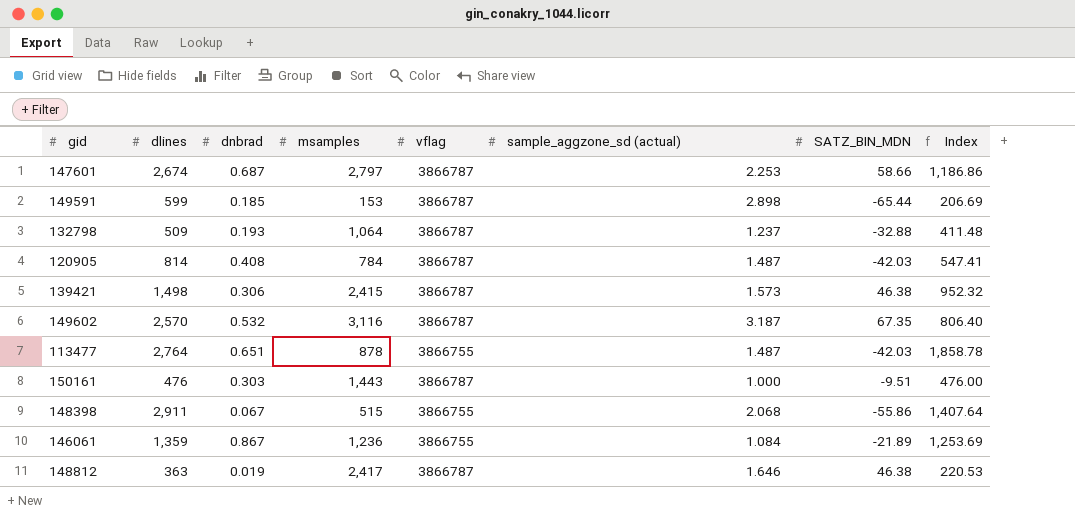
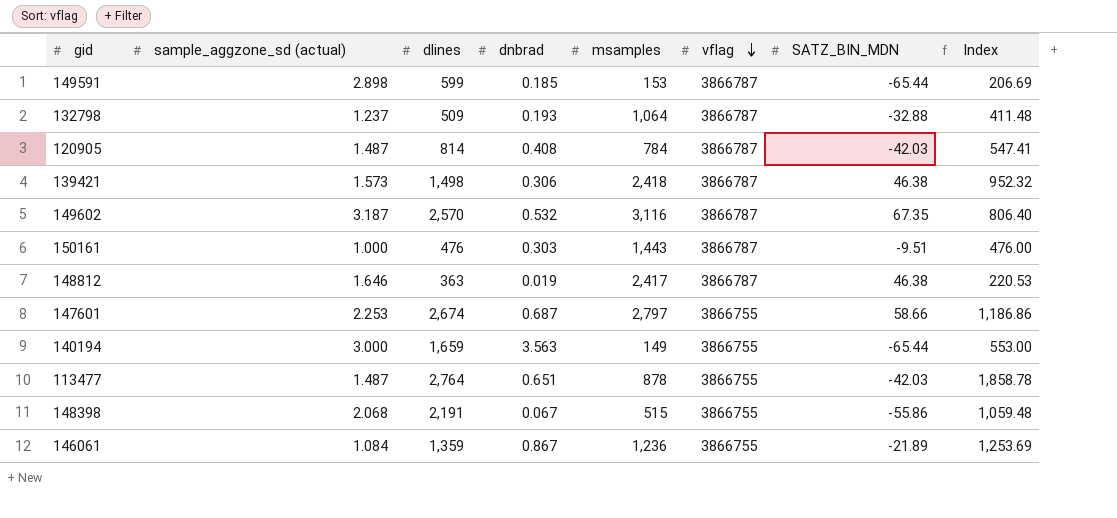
row order: none -> vflag descending
column sample_aggzone_sd (actual) | position: 6 -> 2
139421 | msamples: 2,415 -> 2,418
147601 | vflag: 3866787 -> 3866755
row 140194: none -> 3.000 | 1,659 | 3.563 | 149 | 3866755 | -65.44 | 553.00
148398 | dlines: 2,911 -> 2,191
148398 | Index: 1,407.64 -> 1,059.48

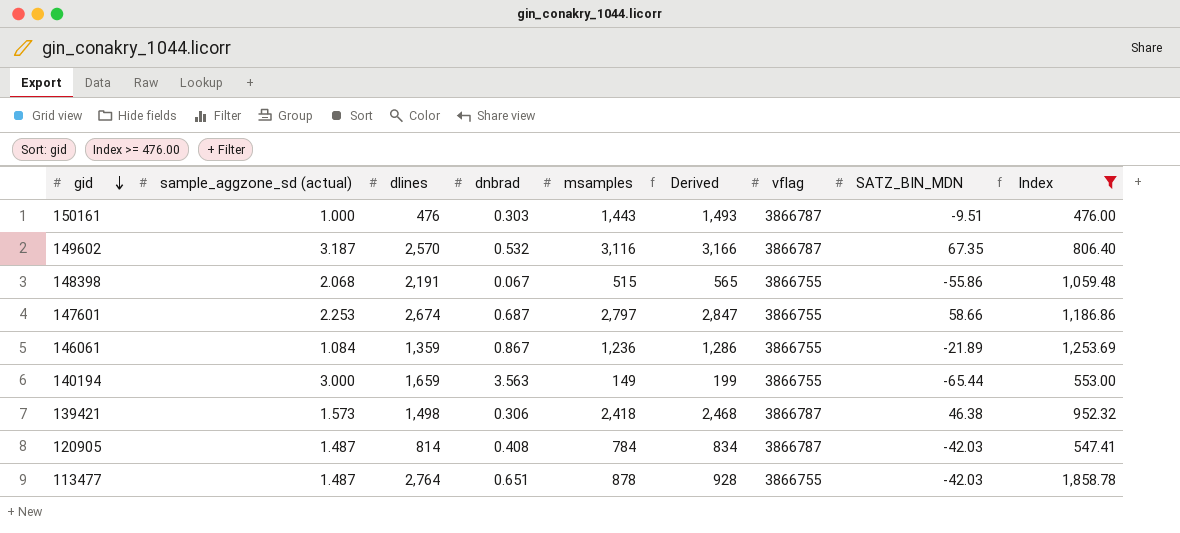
filter: none -> Index >= 476.00
row order: vflag descending -> gid descending
column Derived | formula: none -> [msamples] + 50

